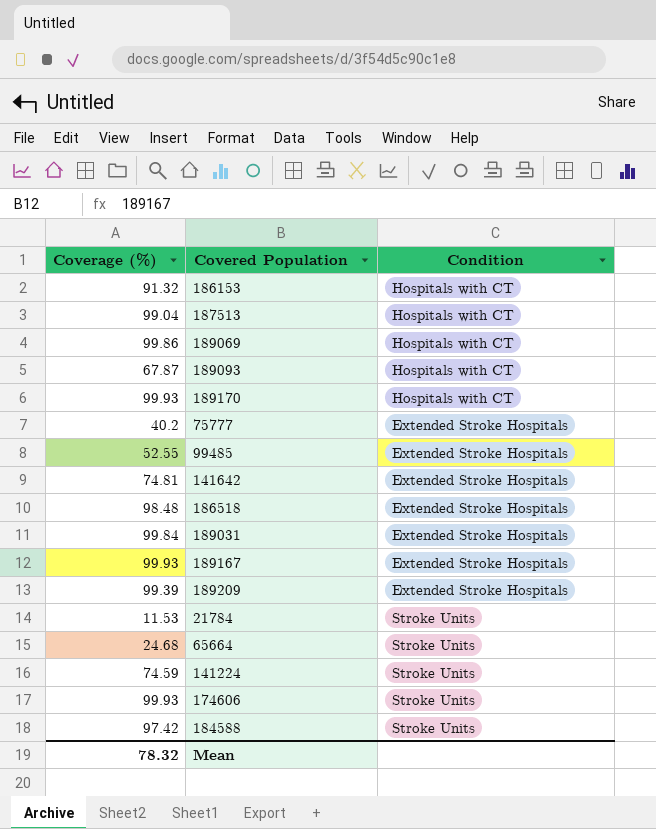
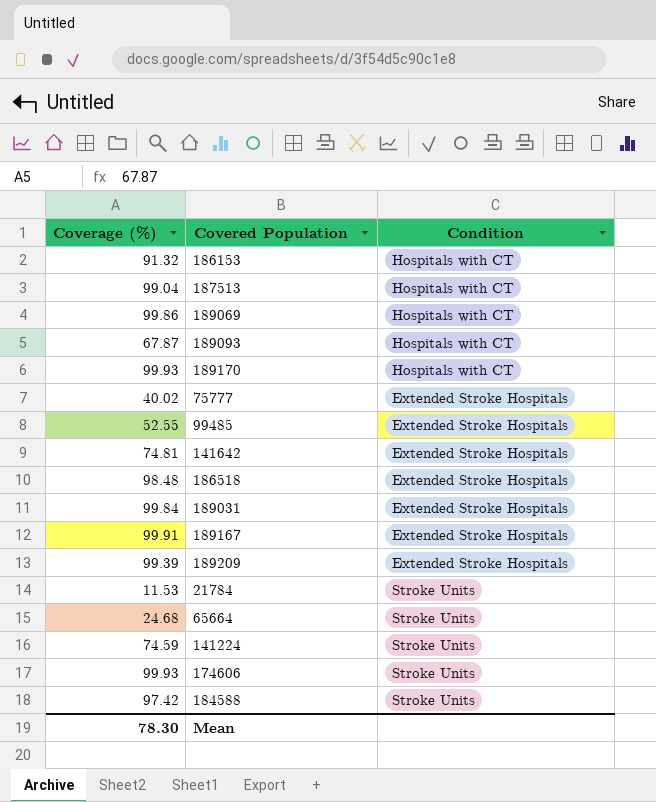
75777 | Coverage (%): 40.2 -> 40.02
189167 | Coverage (%): 99.93 -> 99.91
Mean | Coverage (%): 78.32 -> 78.30

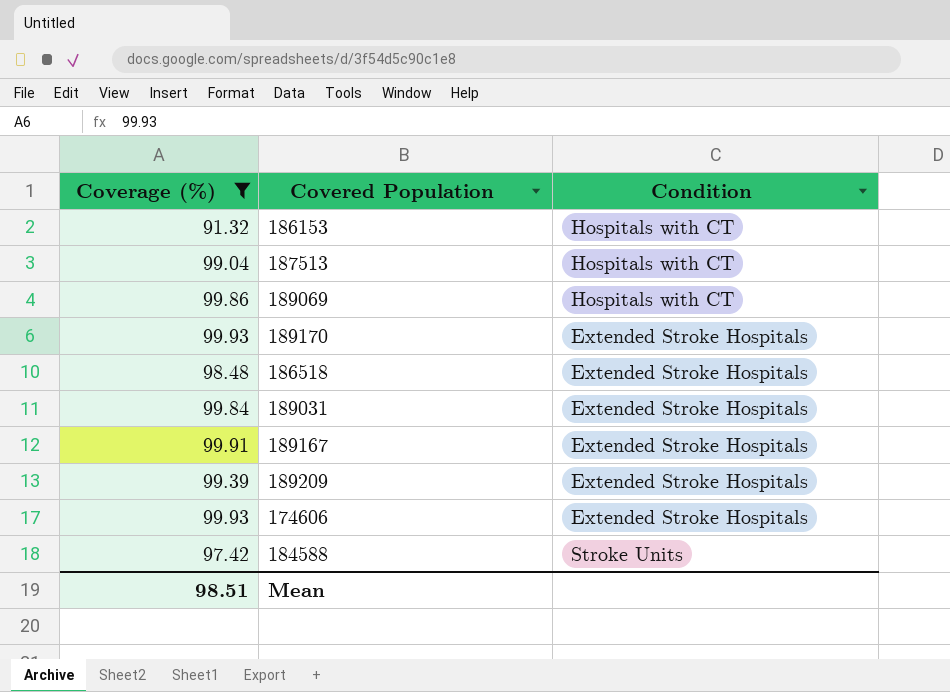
filter: none -> Coverage (%) >= 91.32
189170 | Condition: Hospitals with CT -> Extended Stroke Hospitals
174606 | Condition: Stroke Units -> Extended Stroke Hospitals
Mean | Coverage (%): 78.30 -> 98.51

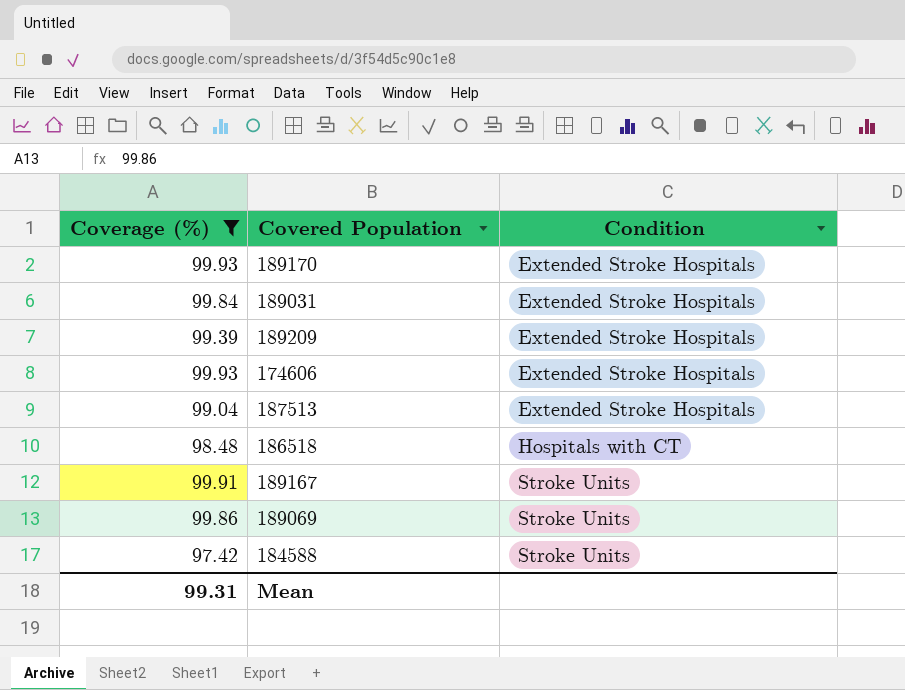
row order: none -> Condition ascending
row 186153: 91.32 | Hospitals with CT -> none
187513 | Condition: Hospitals with CT -> Extended Stroke Hospitals
186518 | Condition: Extended Stroke Hospitals -> Hospitals with CT
189167 | Condition: Extended Stroke Hospitals -> Stroke Units
189069 | Condition: Hospitals with CT -> Stroke Units
Mean | Coverage (%): 98.51 -> 99.31

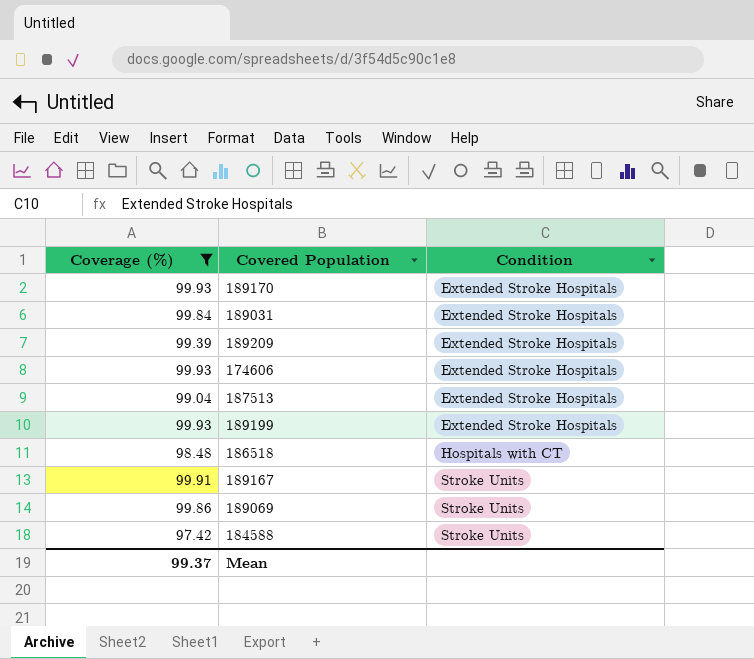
row 189199: none -> 99.93 | Extended Stroke Hospitals
Mean | Coverage (%): 99.31 -> 99.37

